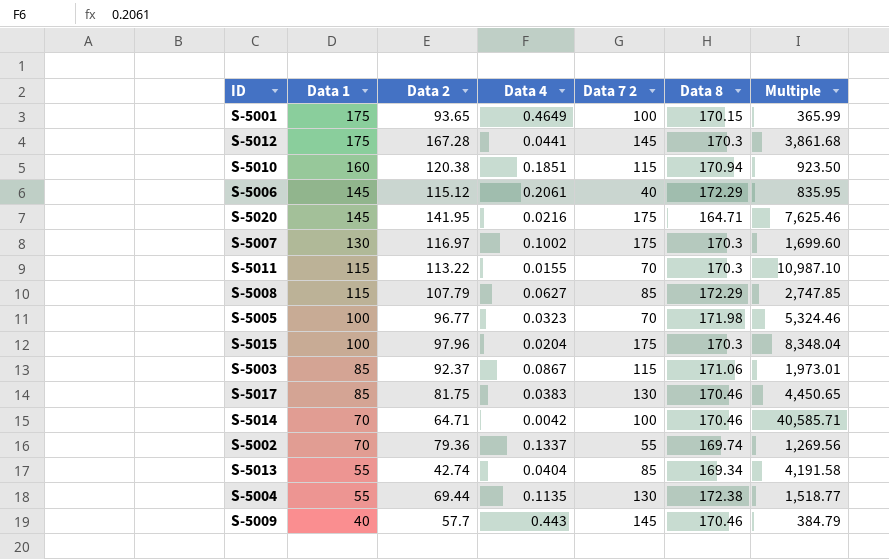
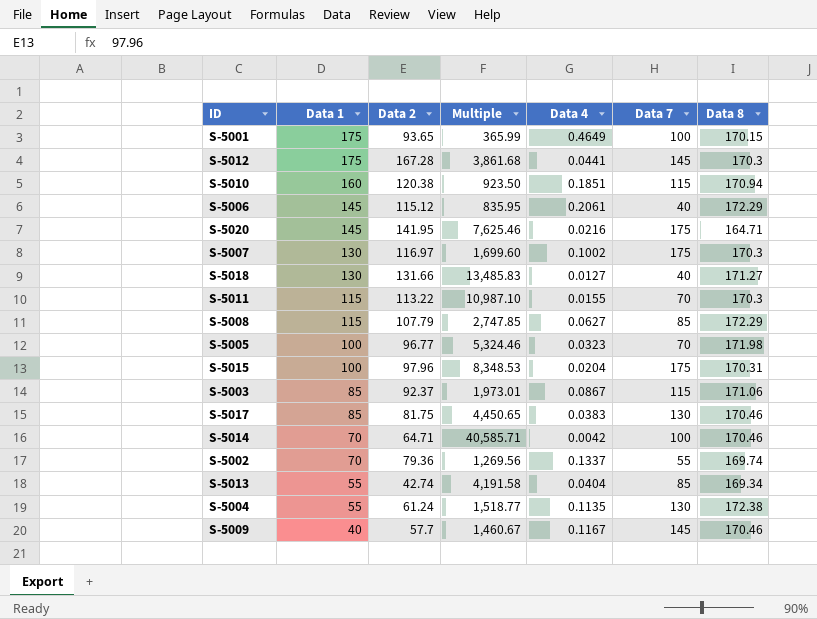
column Multiple | position: 7 -> 4
column name: Data 7 2 -> Data 7
row S-5018: none -> 130 | 131.66 | 13,485.83 | 0.0127 | 40 | 171.27
S-5015 | Multiple: 8,348.04 -> 8,348.53
S-5015 | Data 8: 170.3 -> 170.31
S-5004 | Data 2: 69.44 -> 61.24
S-5009 | Multiple: 384.79 -> 1,460.67
S-5009 | Data 4: 0.443 -> 0.1167

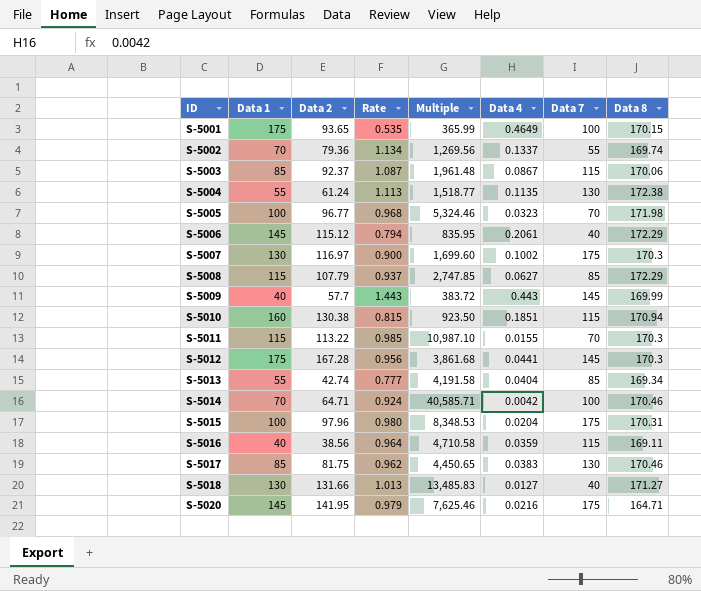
row order: Data 1 descending -> ID ascending
column Rate | formula: none -> [Data 2] / [Data 1]
S-5003 | Multiple: 1,973.01 -> 1,961.48
S-5003 | Data 8: 171.06 -> 170.06
S-5009 | Multiple: 1,460.67 -> 383.72
S-5009 | Data 4: 0.1167 -> 0.443
S-5009 | Data 8: 170.46 -> 169.99
S-5010 | Data 2: 120.38 -> 130.38
row S-5016: none -> 40 | 38.56 | 0.964 | 4,710.58 | 0.0359 | 115 | 169.11

